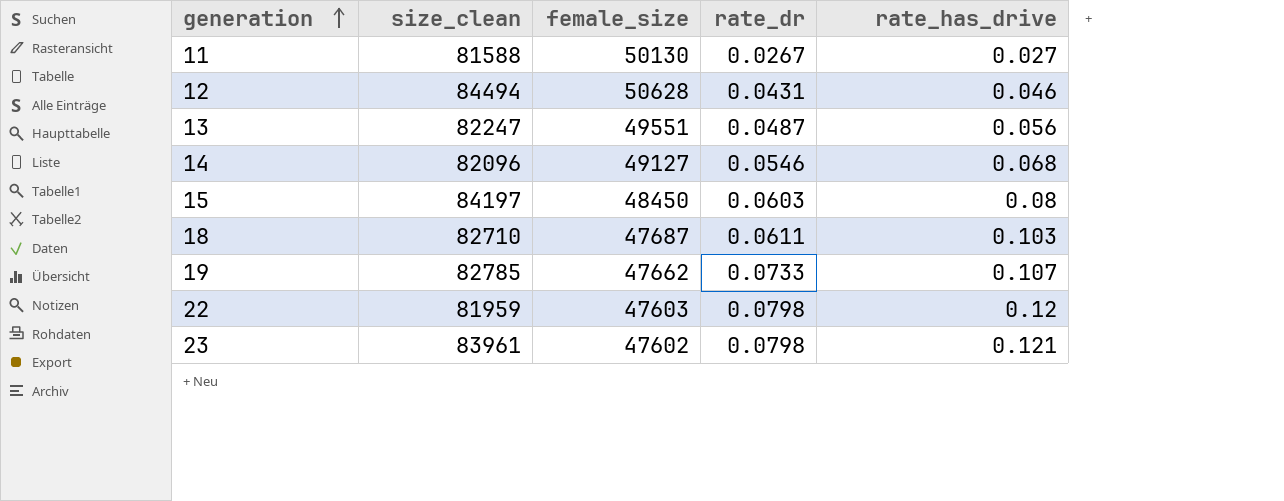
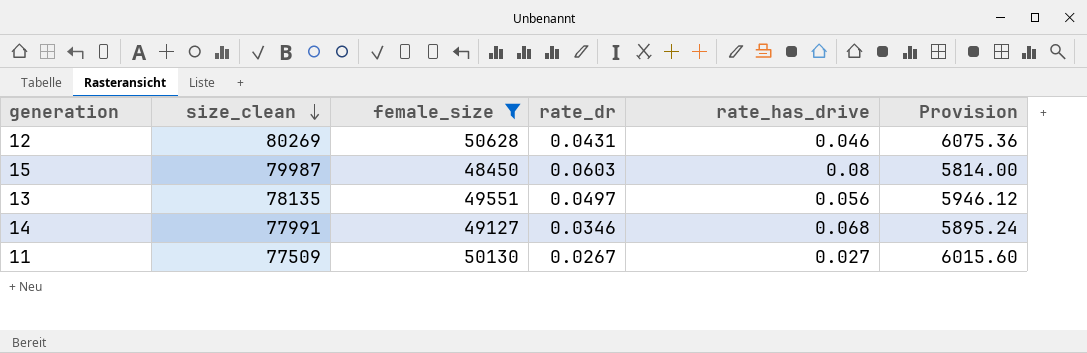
filter: none -> female_size >= 48450
row order: generation ascending -> size_clean descending
column Provision | formula: none -> [female_size] * 0.12
12 | size_clean: 84494 -> 80269
15 | size_clean: 84197 -> 79987
13 | size_clean: 82247 -> 78135
13 | rate_dr: 0.0487 -> 0.0497
14 | size_clean: 82096 -> 77991
14 | rate_dr: 0.0546 -> 0.0346
11 | size_clean: 81588 -> 77509

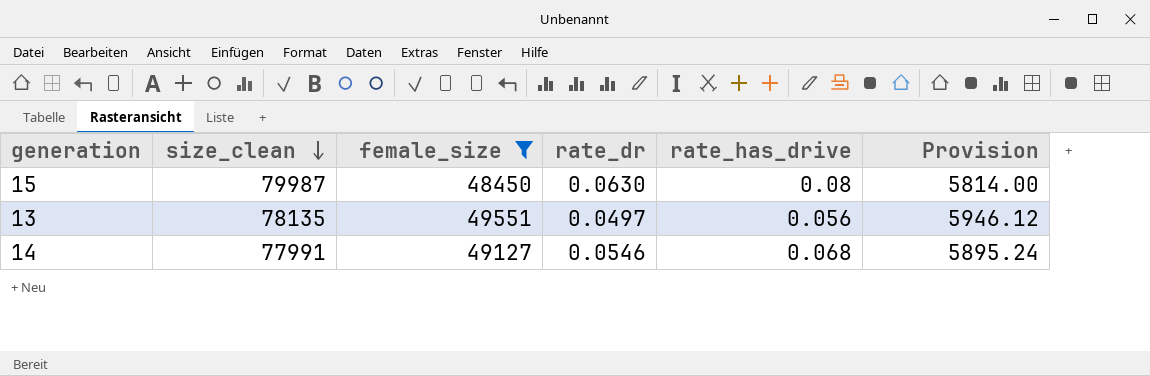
row 12: 80269 | 50628 | 0.0431 | 0.046 | 6075.36 -> none
row 11: 77509 | 50130 | 0.0267 | 0.027 | 6015.60 -> none
15 | rate_dr: 0.0603 -> 0.0630
14 | rate_dr: 0.0346 -> 0.0546

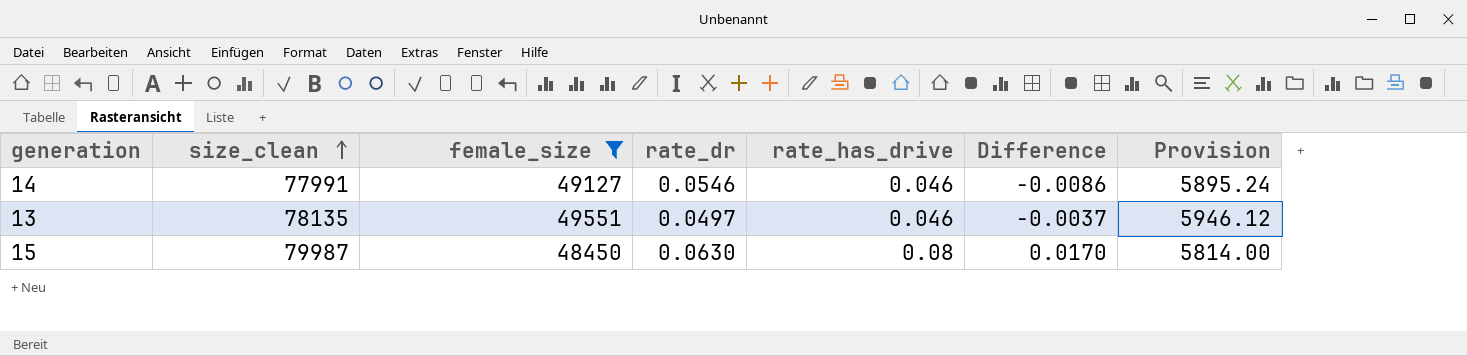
row order: size_clean descending -> size_clean ascending
column Difference | formula: none -> [rate_has_drive] - [rate_dr]
14 | rate_has_drive: 0.068 -> 0.046
13 | rate_has_drive: 0.056 -> 0.046

